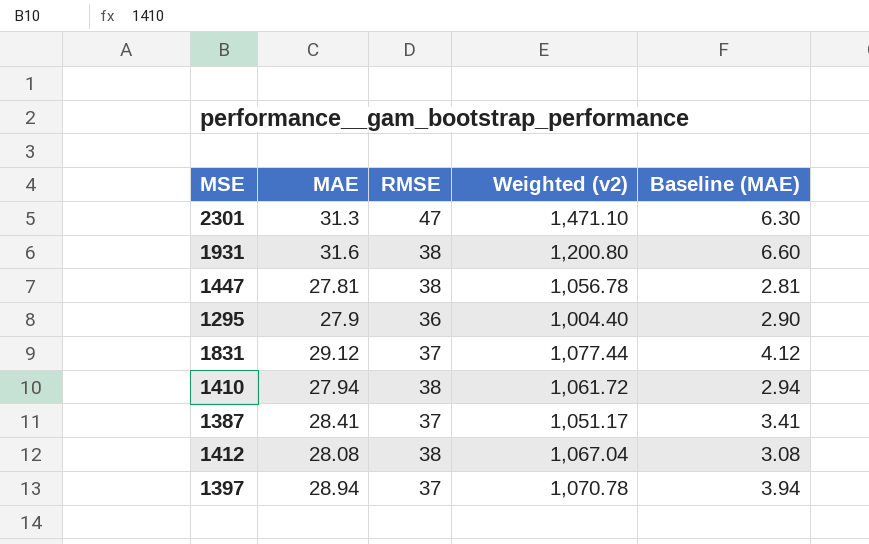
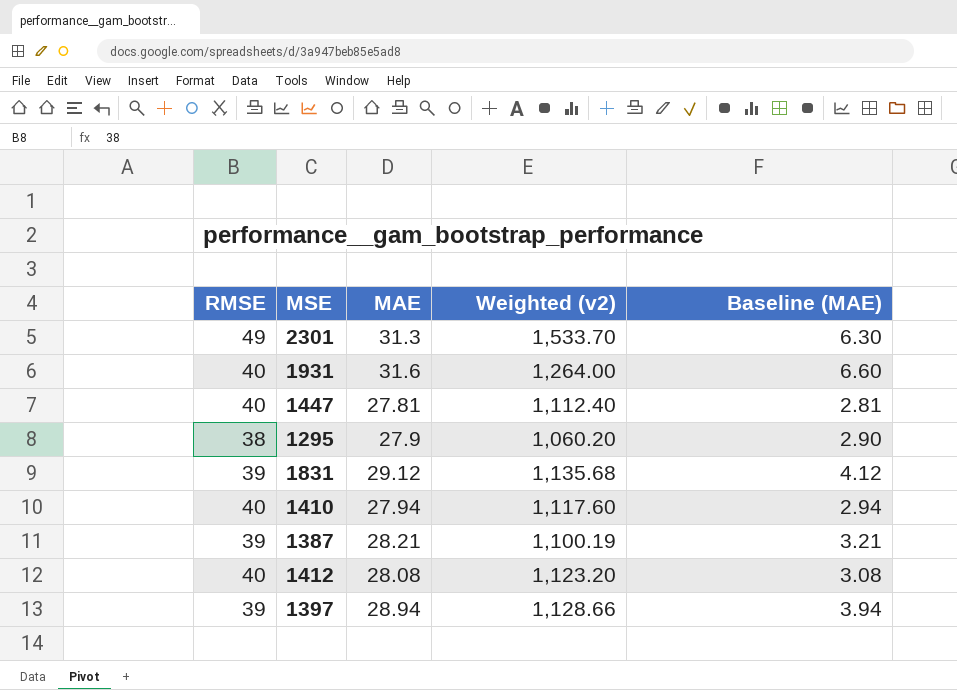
column RMSE | position: 3 -> 1
2301 | RMSE: 47 -> 49
2301 | Weighted (v2): 1,471.10 -> 1,533.70
1931 | RMSE: 38 -> 40
1931 | Weighted (v2): 1,200.80 -> 1,264.00
1447 | RMSE: 38 -> 40
1447 | Weighted (v2): 1,056.78 -> 1,112.40
1295 | RMSE: 36 -> 38
1295 | Weighted (v2): 1,004.40 -> 1,060.20
1831 | RMSE: 37 -> 39
1831 | Weighted (v2): 1,077.44 -> 1,135.68
1410 | RMSE: 38 -> 40
1410 | Weighted (v2): 1,061.72 -> 1,117.60
1387 | RMSE: 37 -> 39
1387 | MAE: 28.41 -> 28.21
1387 | Weighted (v2): 1,051.17 -> 1,100.19
1387 | Baseline (MAE): 3.41 -> 3.21
1412 | RMSE: 38 -> 40
1412 | Weighted (v2): 1,067.04 -> 1,123.20
1397 | RMSE: 37 -> 39
1397 | Weighted (v2): 1,070.78 -> 1,128.66

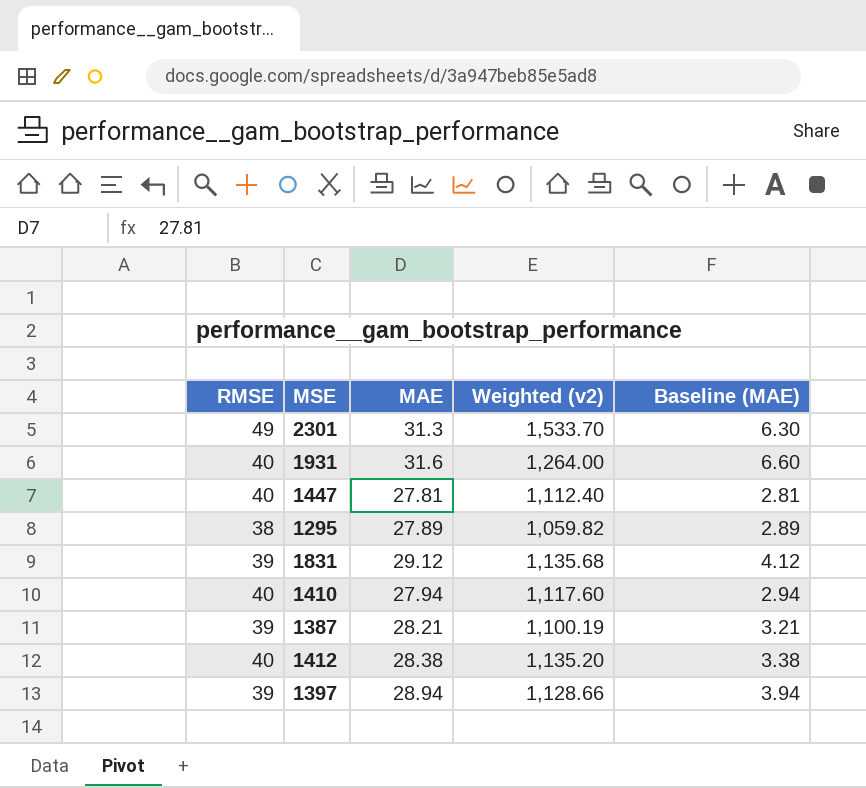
1295 | MAE: 27.9 -> 27.89
1295 | Weighted (v2): 1,060.20 -> 1,059.82
1295 | Baseline (MAE): 2.90 -> 2.89
1412 | MAE: 28.08 -> 28.38
1412 | Weighted (v2): 1,123.20 -> 1,135.20
1412 | Baseline (MAE): 3.08 -> 3.38

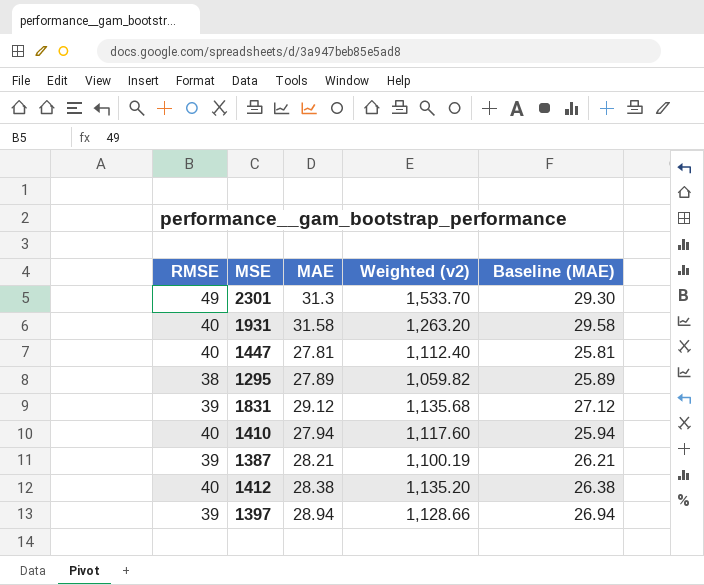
column Baseline (MAE) | formula: [MAE] - 25 -> [MAE] - 2
1931 | MAE: 31.6 -> 31.58
1931 | Weighted (v2): 1,264.00 -> 1,263.20

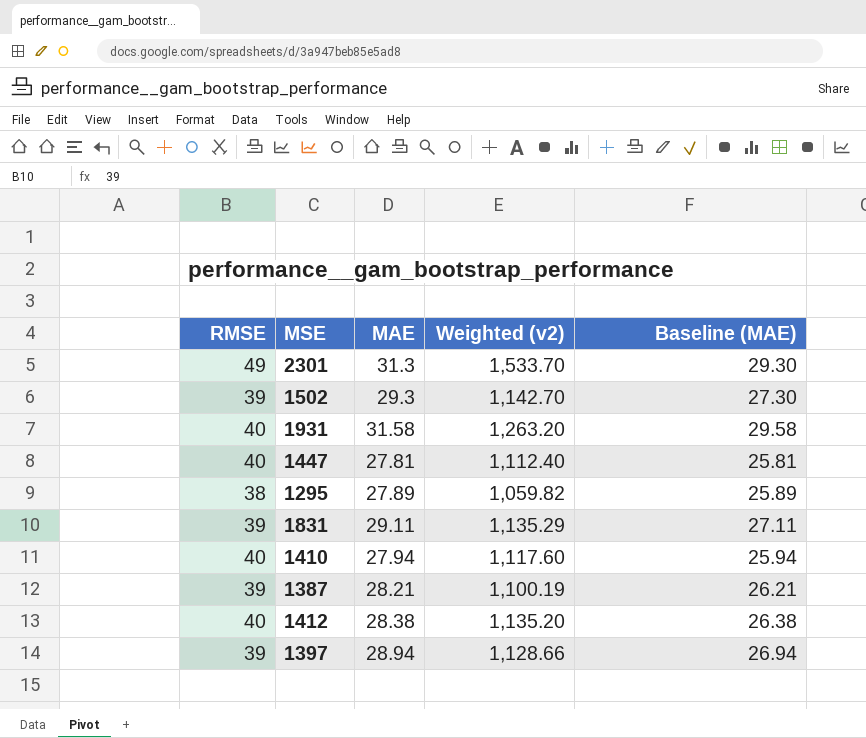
row 1502: none -> 39 | 29.3 | 1,142.70 | 27.30
1831 | MAE: 29.12 -> 29.11
1831 | Weighted (v2): 1,135.68 -> 1,135.29
1831 | Baseline (MAE): 27.12 -> 27.11

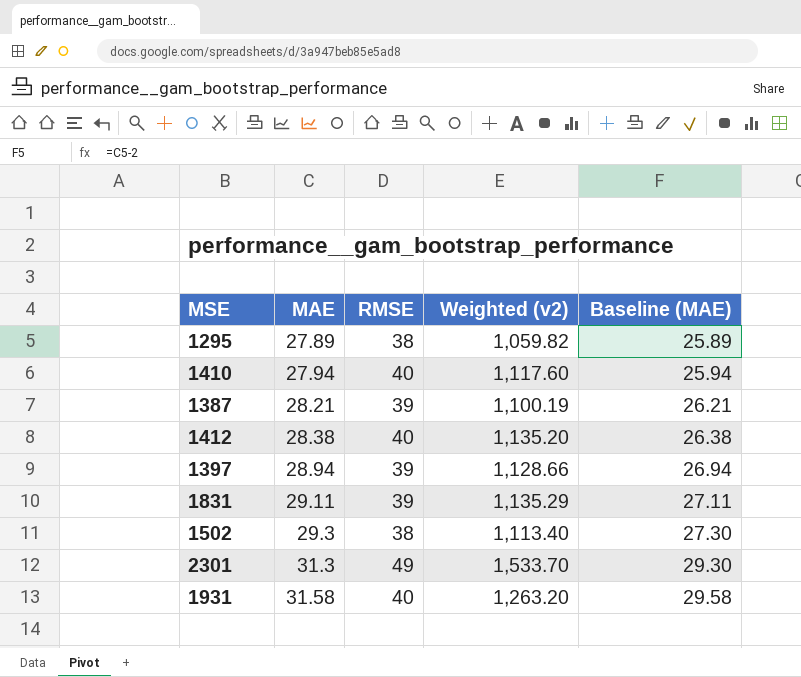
row order: none -> MAE ascending
column RMSE | position: 1 -> 3
row 1447: 40 | 27.81 | 1,112.40 | 25.81 -> none
1502 | RMSE: 39 -> 38
1502 | Weighted (v2): 1,142.70 -> 1,113.40

